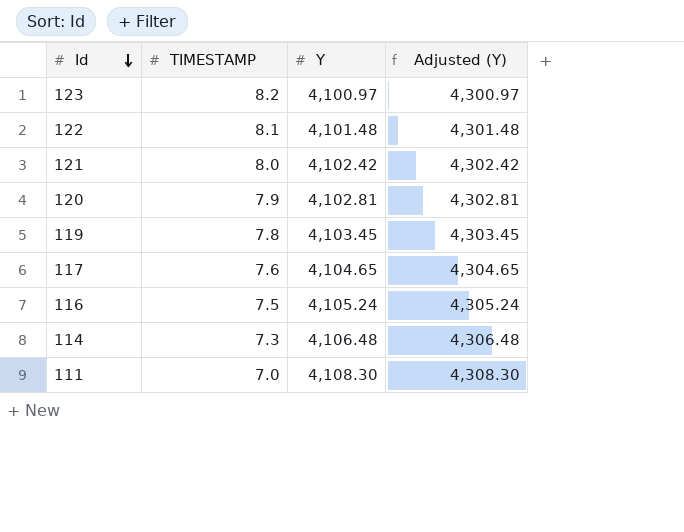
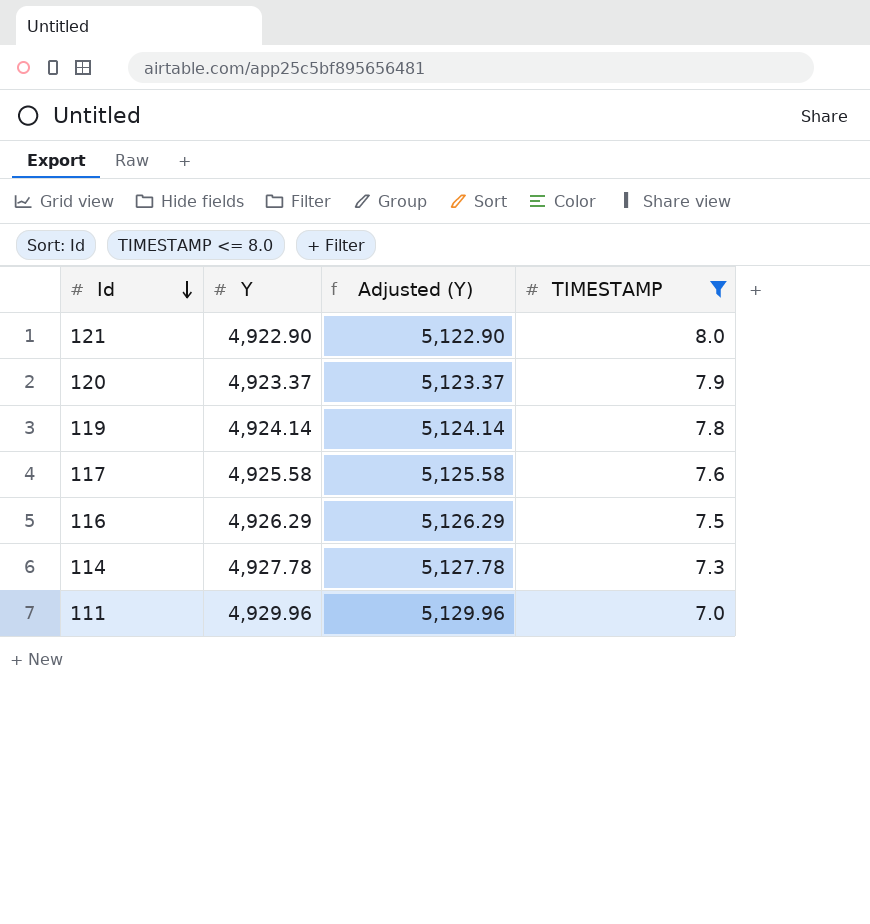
filter: none -> TIMESTAMP <= 8.0
column TIMESTAMP | position: 2 -> 4
121 | Y: 4,102.42 -> 4,922.90
121 | Adjusted (Y): 4,302.42 -> 5,122.90
120 | Y: 4,102.81 -> 4,923.37
120 | Adjusted (Y): 4,302.81 -> 5,123.37
119 | Y: 4,103.45 -> 4,924.14
119 | Adjusted (Y): 4,303.45 -> 5,124.14
117 | Y: 4,104.65 -> 4,925.58
117 | Adjusted (Y): 4,304.65 -> 5,125.58
116 | Y: 4,105.24 -> 4,926.29
116 | Adjusted (Y): 4,305.24 -> 5,126.29
114 | Y: 4,106.48 -> 4,927.78
114 | Adjusted (Y): 4,306.48 -> 5,127.78
111 | Y: 4,108.30 -> 4,929.96
111 | Adjusted (Y): 4,308.30 -> 5,129.96

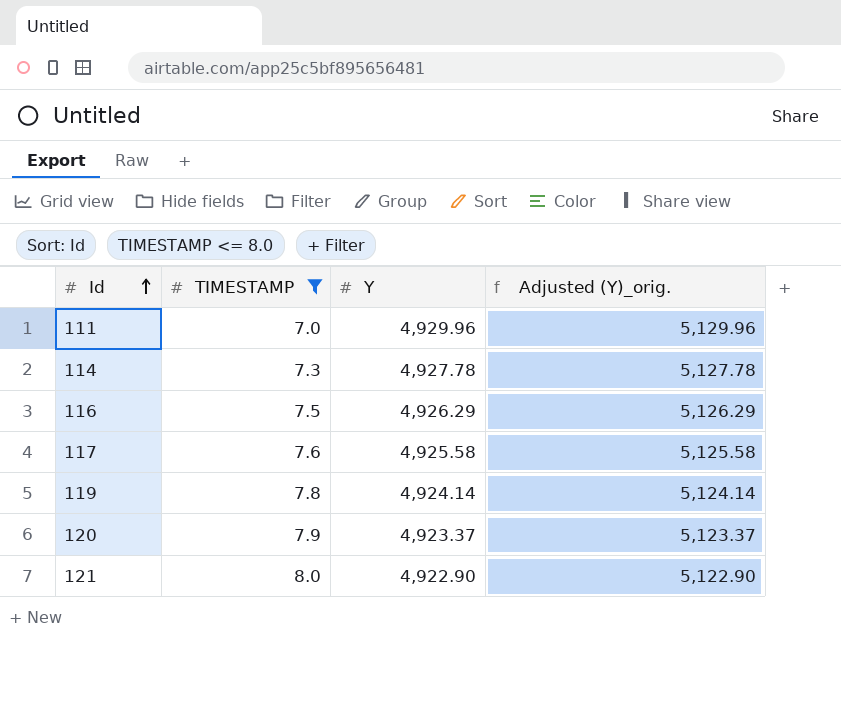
row order: Id descending -> Id ascending
column TIMESTAMP | position: 4 -> 2
column name: Adjusted (Y) -> Adjusted (Y)_orig.

